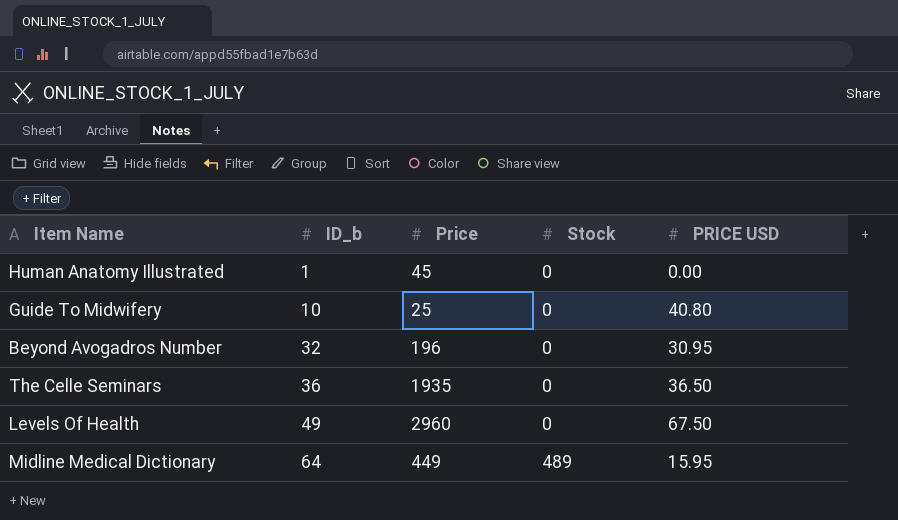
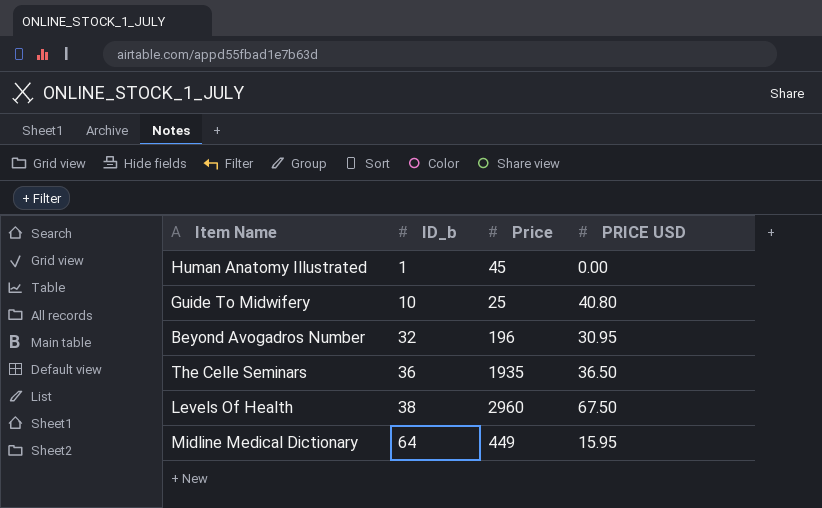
column Stock | position: 4 -> none
Levels Of Health | ID_b: 49 -> 38

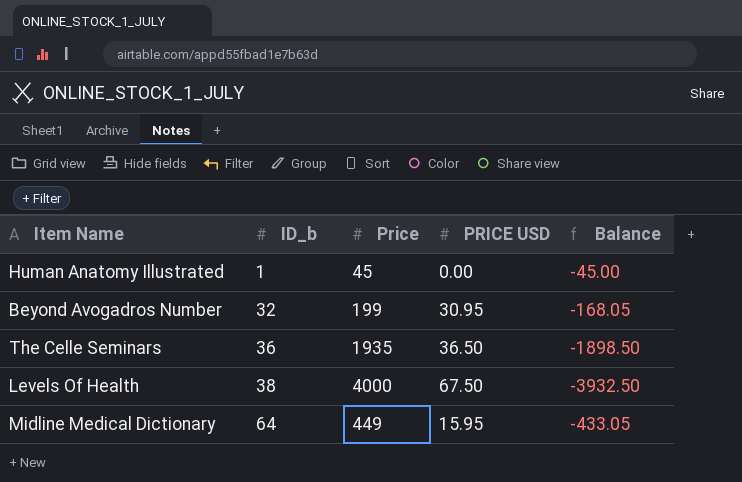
column Balance | formula: none -> [PRICE USD] - [Price]
row Guide To Midwifery: 10 | 25 | 40.80 -> none
Beyond Avogadros Number | Price: 196 -> 199
Levels Of Health | Price: 2960 -> 4000

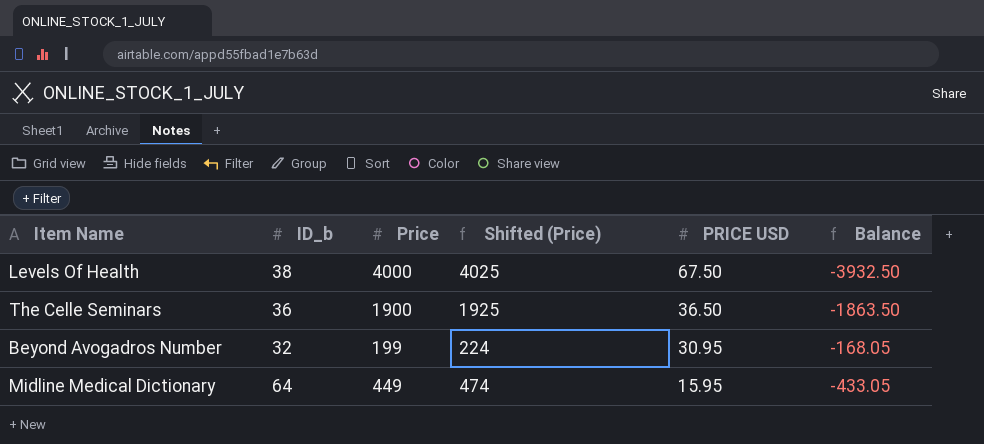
row order: ID_b ascending -> PRICE USD descending
column Shifted (Price) | formula: none -> [Price] + 25
row Human Anatomy Illustrated: 1 | 45 | 0.00 | -45.00 -> none
The Celle Seminars | Price: 1935 -> 1900
The Celle Seminars | Balance: -1898.50 -> -1863.50

